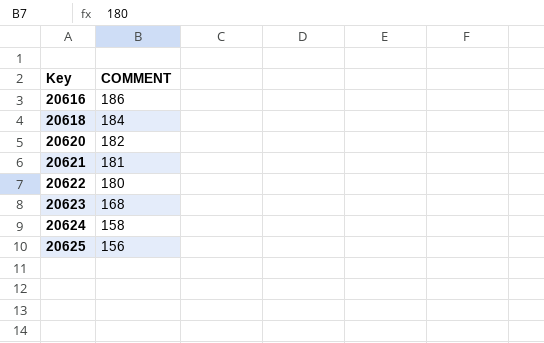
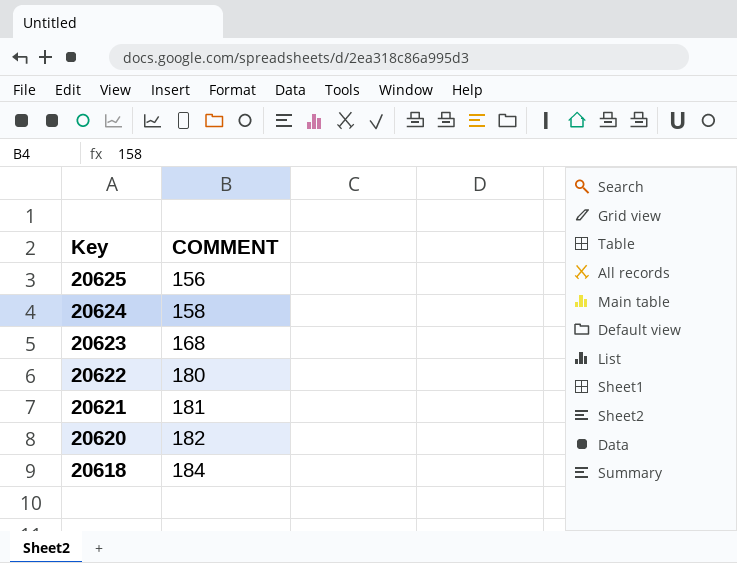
row order: Key ascending -> Key descending
row 20616: 186 -> none

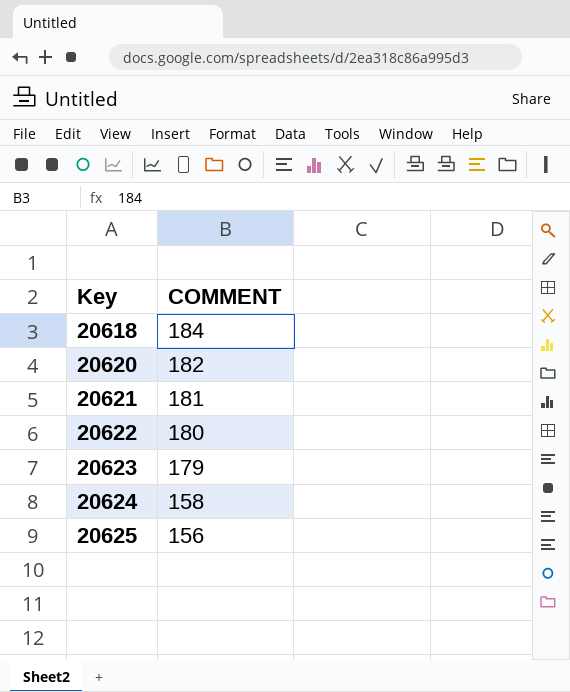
row order: Key descending -> Key ascending
20623 | COMMENT: 168 -> 179

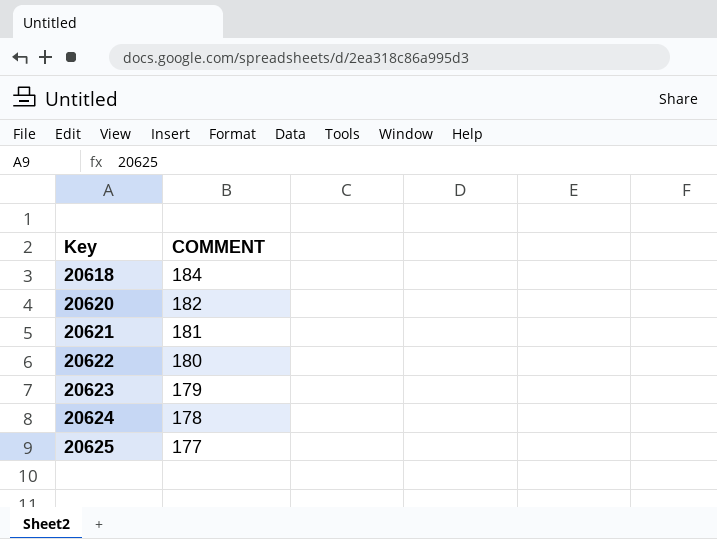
20624 | COMMENT: 158 -> 178
20625 | COMMENT: 156 -> 177

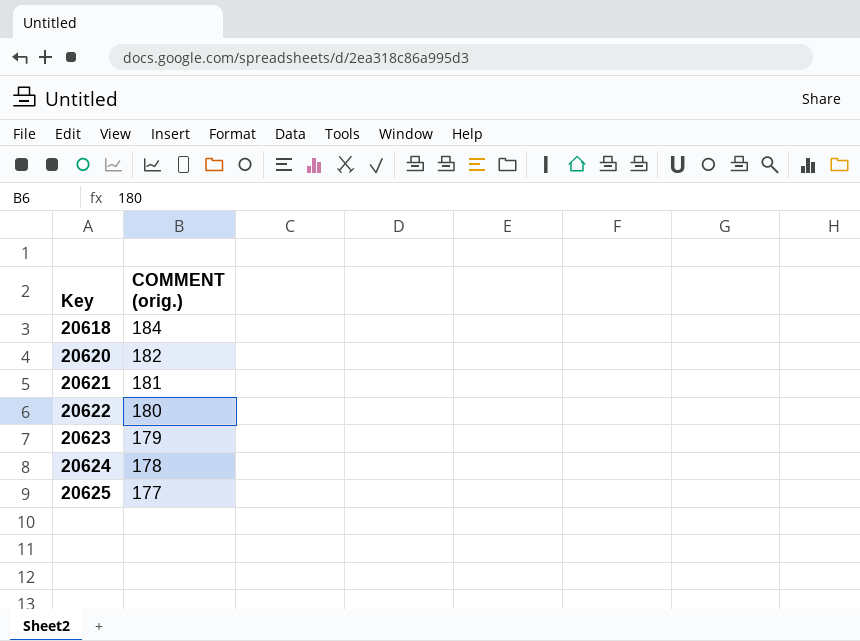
column name: COMMENT -> COMMENT (orig.)

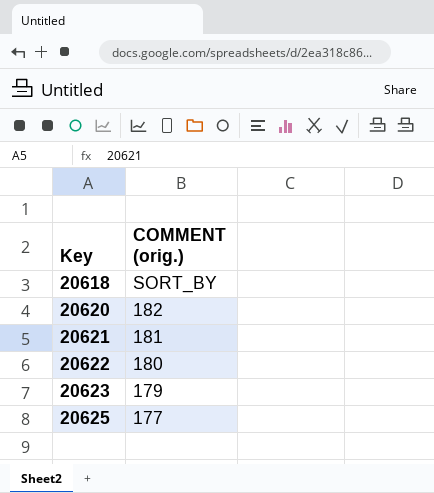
row 20624: 178 -> none
20618 | COMMENT (orig.): 184 -> SORT_BY

